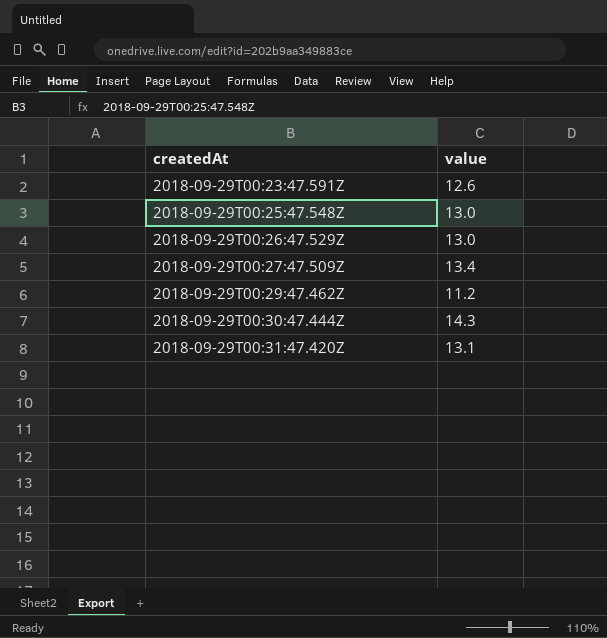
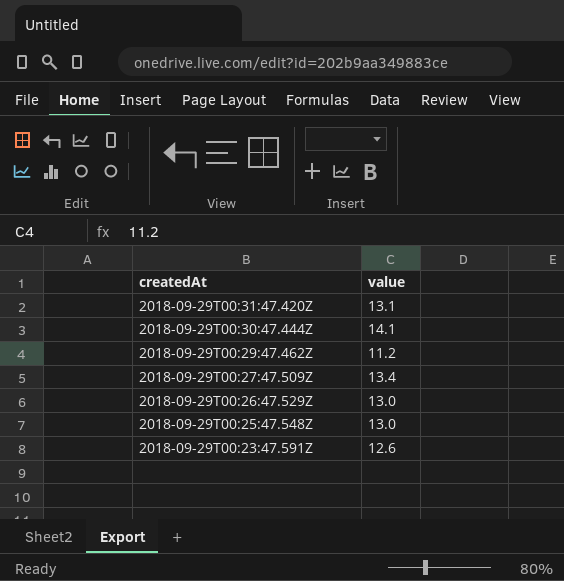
row order: createdAt ascending -> createdAt descending
2018-09-29T00:30:47.444Z | value: 14.3 -> 14.1

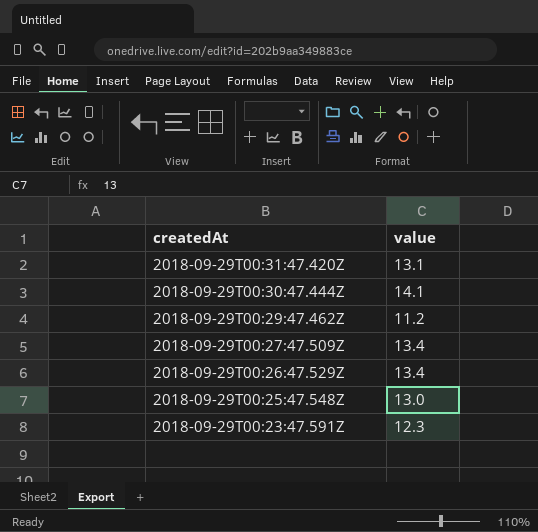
2018-09-29T00:26:47.529Z | value: 13.0 -> 13.4
2018-09-29T00:23:47.591Z | value: 12.6 -> 12.3

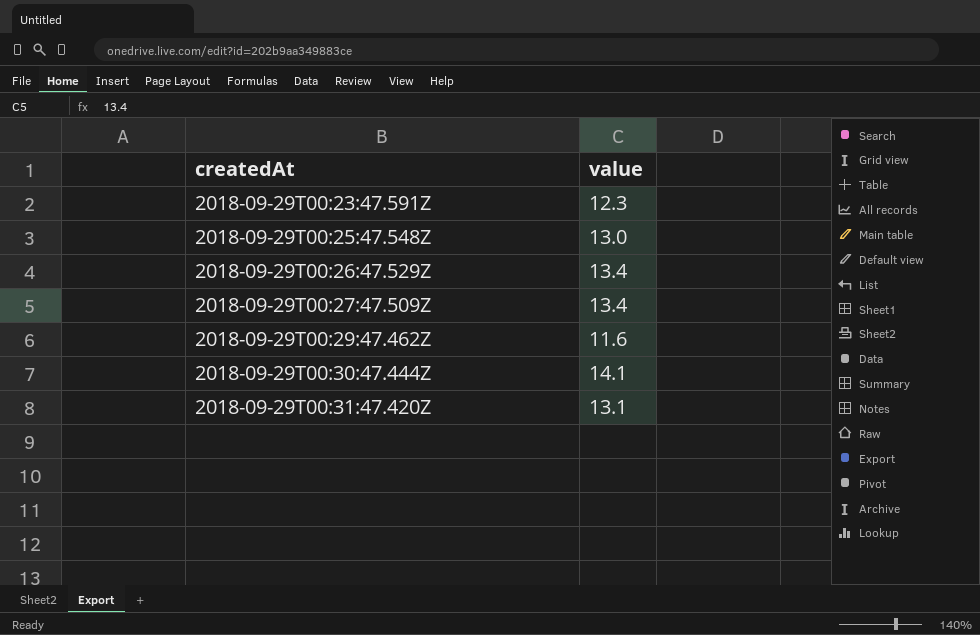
row order: createdAt descending -> createdAt ascending
2018-09-29T00:29:47.462Z | value: 11.2 -> 11.6

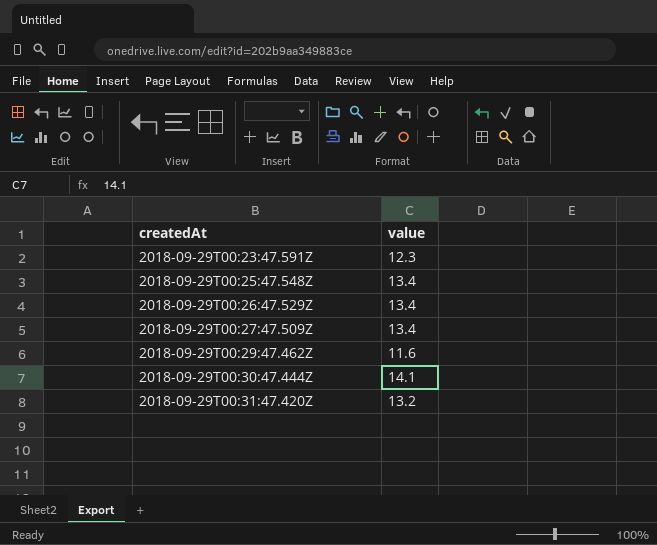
2018-09-29T00:25:47.548Z | value: 13.0 -> 13.4
2018-09-29T00:31:47.420Z | value: 13.1 -> 13.2

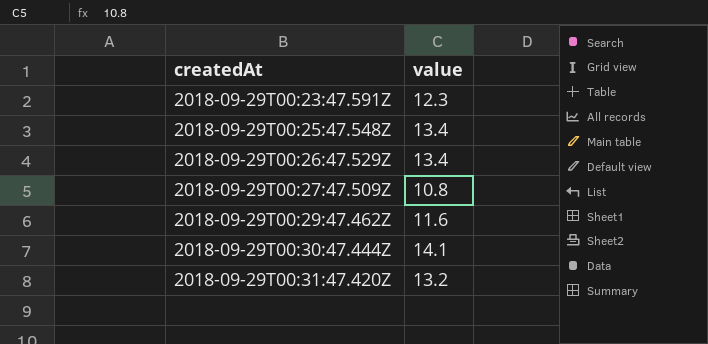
2018-09-29T00:27:47.509Z | value: 13.4 -> 10.8

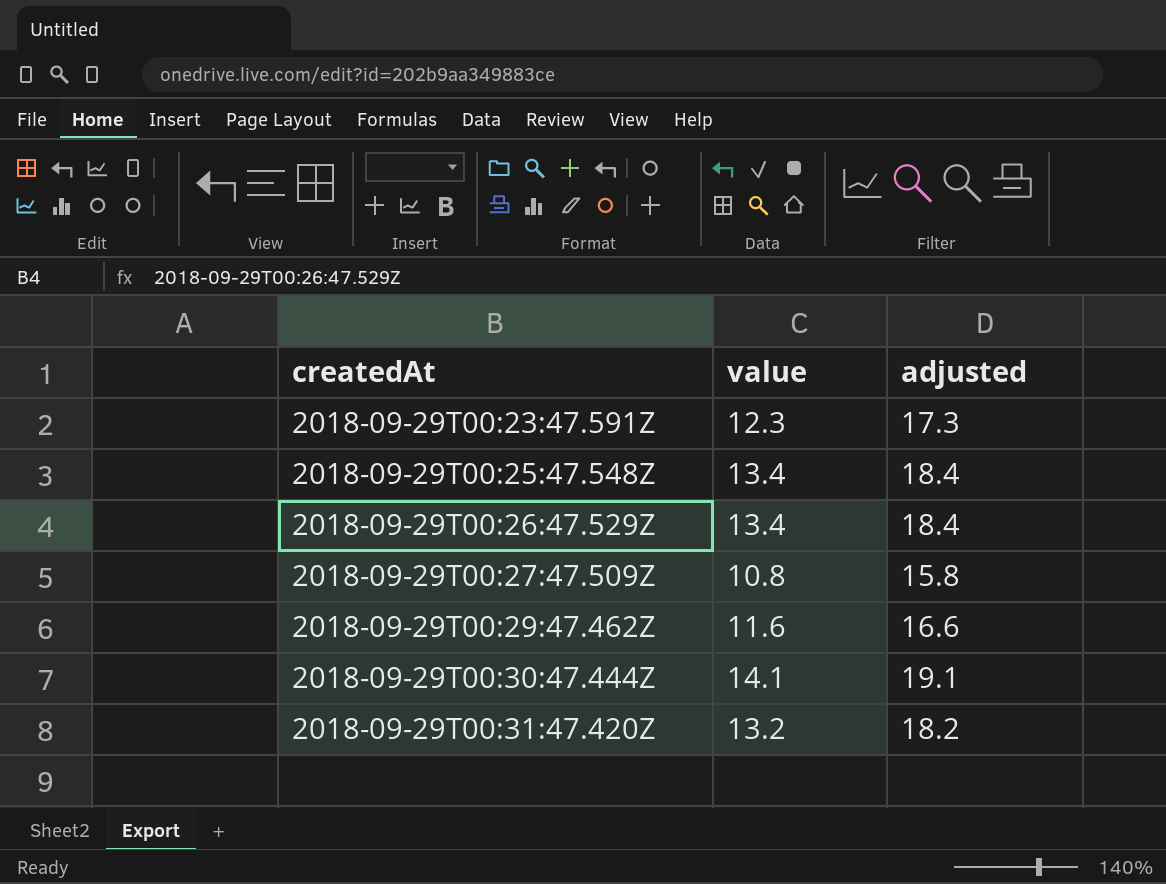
column adjusted | formula: none -> [value] + 5

